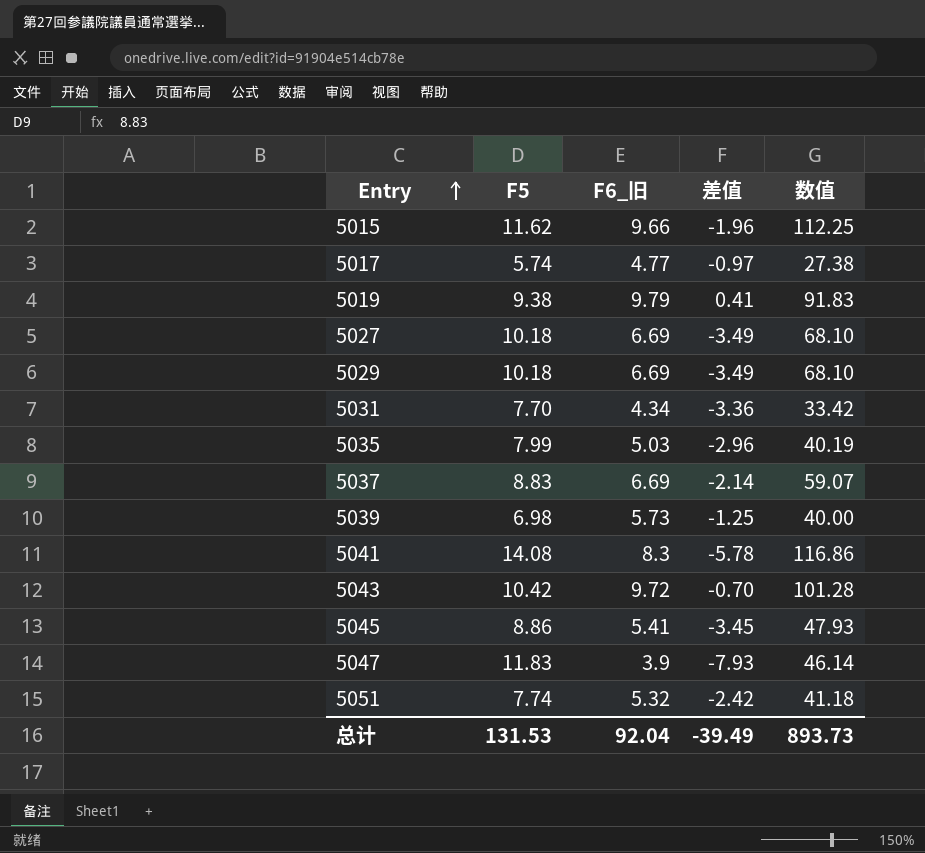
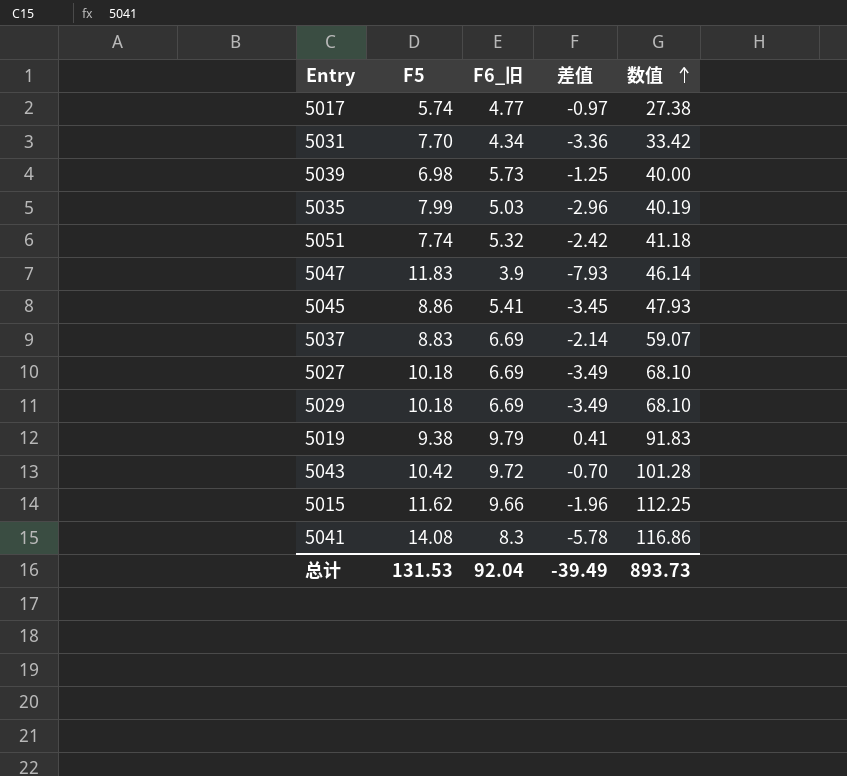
row order: Entry ascending -> 数值 ascending

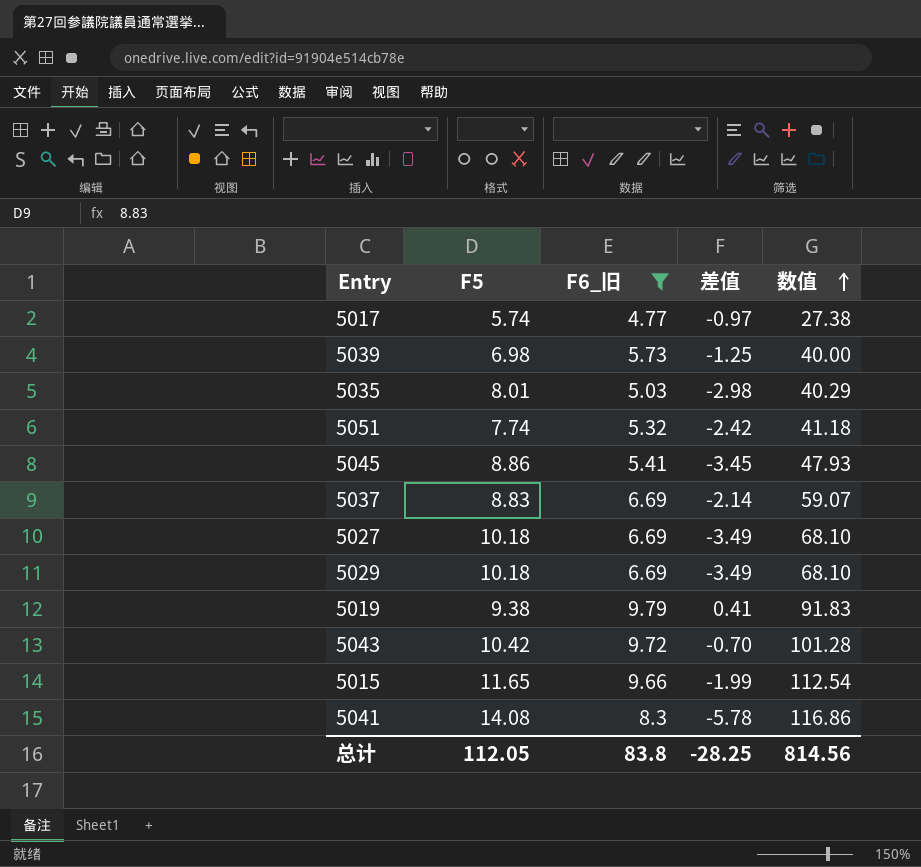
filter: none -> F6_旧 >= 4.77
5035 | F5: 7.99 -> 8.01
5035 | 差值: -2.96 -> -2.98
5035 | 数值: 40.19 -> 40.29
5015 | F5: 11.62 -> 11.65
5015 | 差值: -1.96 -> -1.99
5015 | 数值: 112.25 -> 112.54
总计 | F5: 131.53 -> 112.05
总计 | F6_旧: 92.04 -> 83.8
总计 | 差值: -39.49 -> -28.25
总计 | 数值: 893.73 -> 814.56

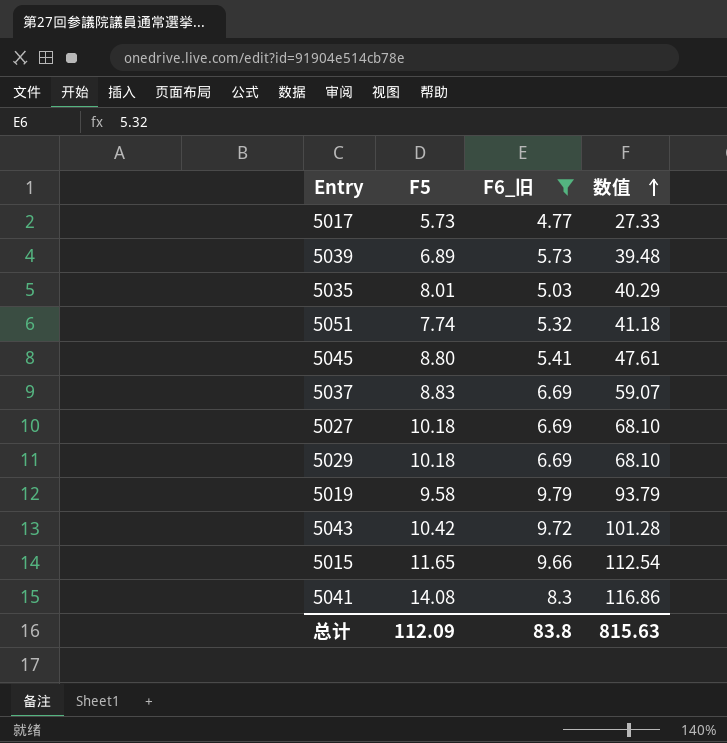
column 差值 | formula: [F6_旧] - [F5] -> none
5017 | F5: 5.74 -> 5.73
5017 | 数值: 27.38 -> 27.33
5039 | F5: 6.98 -> 6.89
5039 | 数值: 40.00 -> 39.48
5045 | F5: 8.86 -> 8.80
5045 | 数值: 47.93 -> 47.61
5019 | F5: 9.38 -> 9.58
5019 | 数值: 91.83 -> 93.79
总计 | F5: 112.05 -> 112.09
总计 | 数值: 814.56 -> 815.63

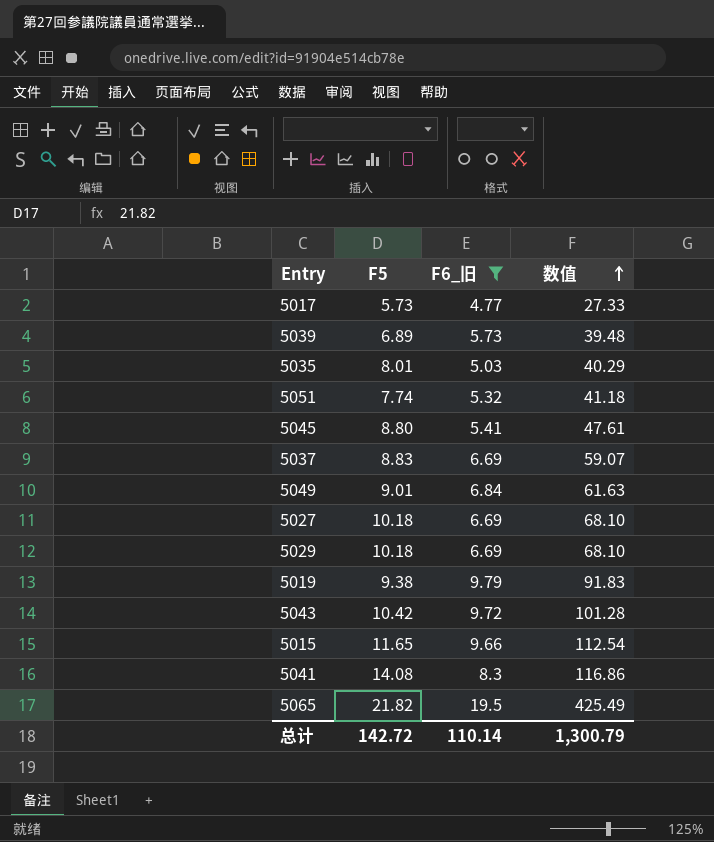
row 5049: none -> 9.01 | 6.84 | 61.63
5019 | F5: 9.58 -> 9.38
5019 | 数值: 93.79 -> 91.83
row 5065: none -> 21.82 | 19.5 | 425.49
总计 | F5: 112.09 -> 142.72
总计 | F6_旧: 83.8 -> 110.14
总计 | 数值: 815.63 -> 1,300.79

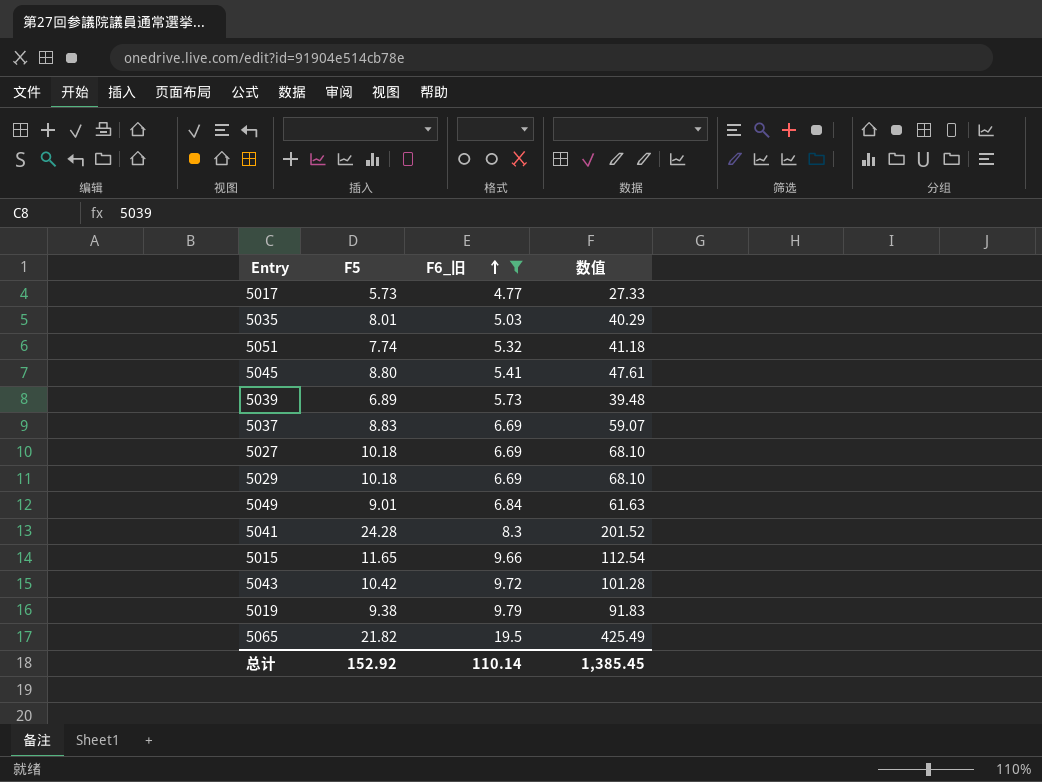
row order: 数值 ascending -> F6_旧 ascending
5041 | F5: 14.08 -> 24.28
5041 | 数值: 116.86 -> 201.52
总计 | F5: 142.72 -> 152.92
总计 | 数值: 1,300.79 -> 1,385.45

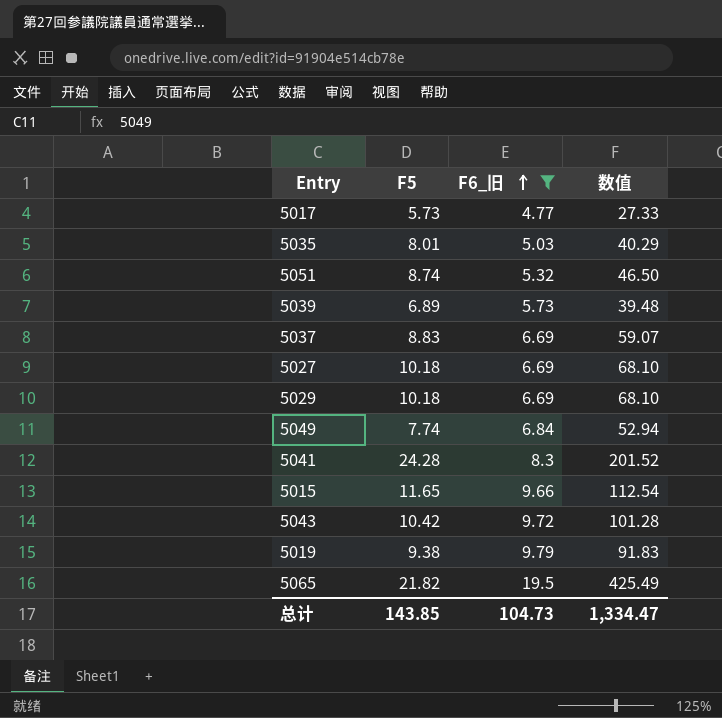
row 5045: 8.80 | 5.41 | 47.61 -> none
5051 | F5: 7.74 -> 8.74
5051 | 数值: 41.18 -> 46.50
5049 | F5: 9.01 -> 7.74
5049 | 数值: 61.63 -> 52.94
总计 | F5: 152.92 -> 143.85
总计 | F6_旧: 110.14 -> 104.73
总计 | 数值: 1,385.45 -> 1,334.47

